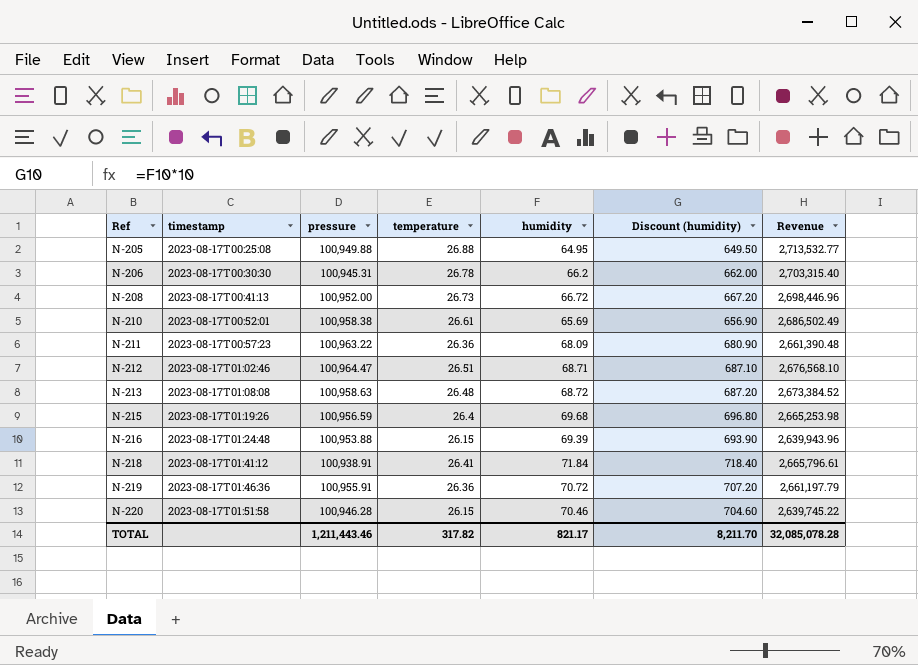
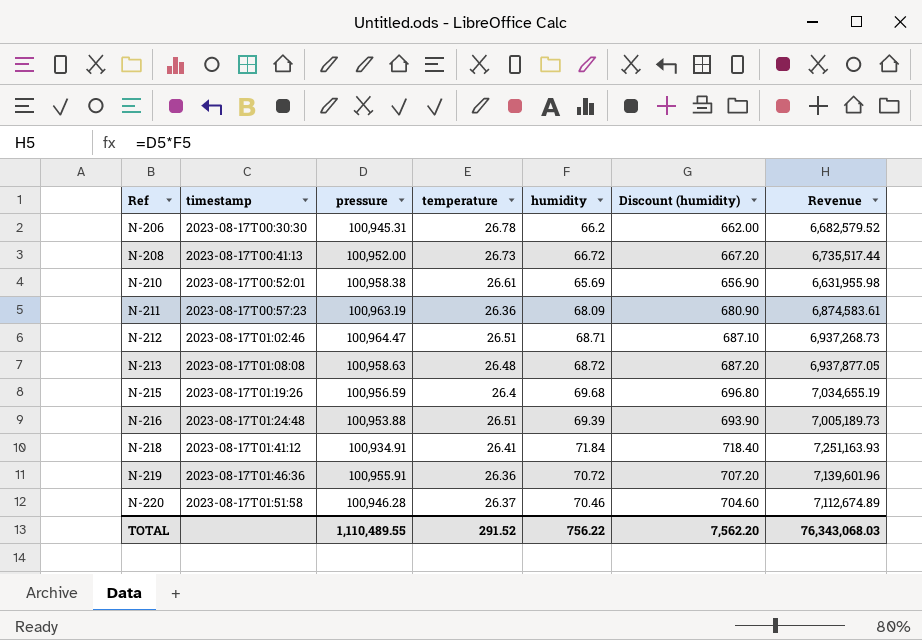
column Revenue | formula: [pressure] * [temperature] -> [pressure] * [humidity]
row N-205: 2023-08-17T00:25:08 | 100,949.88 | 26.88 | 64.95 | 649.50 | 2,713,532.77 -> none
N-211 | pressure: 100,963.22 -> 100,963.19
N-216 | temperature: 26.15 -> 26.51
N-218 | pressure: 100,938.91 -> 100,934.91
N-220 | temperature: 26.15 -> 26.37
TOTAL | pressure: 1,211,443.46 -> 1,110,489.55
TOTAL | temperature: 317.82 -> 291.52
TOTAL | humidity: 821.17 -> 756.22
TOTAL | Discount (humidity): 8,211.70 -> 7,562.20
TOTAL | Revenue: 32,085,078.28 -> 76,343,068.03

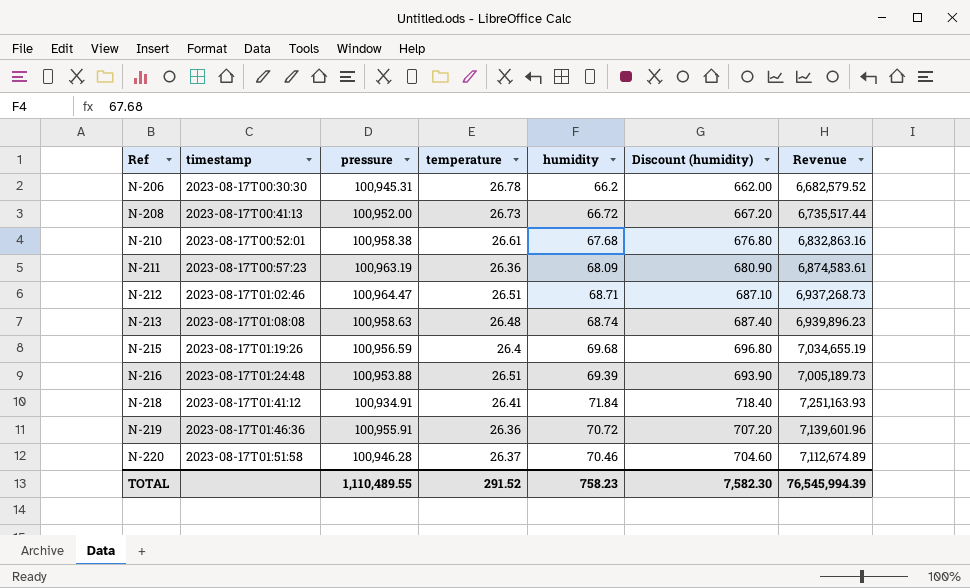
N-210 | humidity: 65.69 -> 67.68
N-210 | Discount (humidity): 656.90 -> 676.80
N-210 | Revenue: 6,631,955.98 -> 6,832,863.16
N-213 | humidity: 68.72 -> 68.74
N-213 | Discount (humidity): 687.20 -> 687.40
N-213 | Revenue: 6,937,877.05 -> 6,939,896.23
TOTAL | humidity: 756.22 -> 758.23
TOTAL | Discount (humidity): 7,562.20 -> 7,582.30
TOTAL | Revenue: 76,343,068.03 -> 76,545,994.39

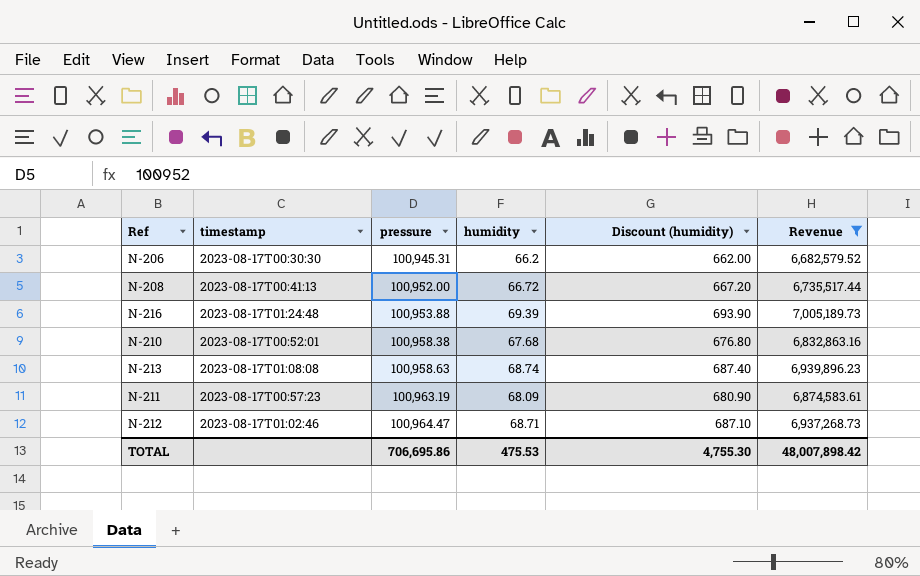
filter: none -> Revenue <= 7,005,189.73
row order: Ref ascending -> pressure ascending
column temperature | position: 4 -> none
TOTAL | pressure: 1,110,489.55 -> 706,695.86
TOTAL | humidity: 758.23 -> 475.53
TOTAL | Discount (humidity): 7,582.30 -> 4,755.30
TOTAL | Revenue: 76,545,994.39 -> 48,007,898.42

